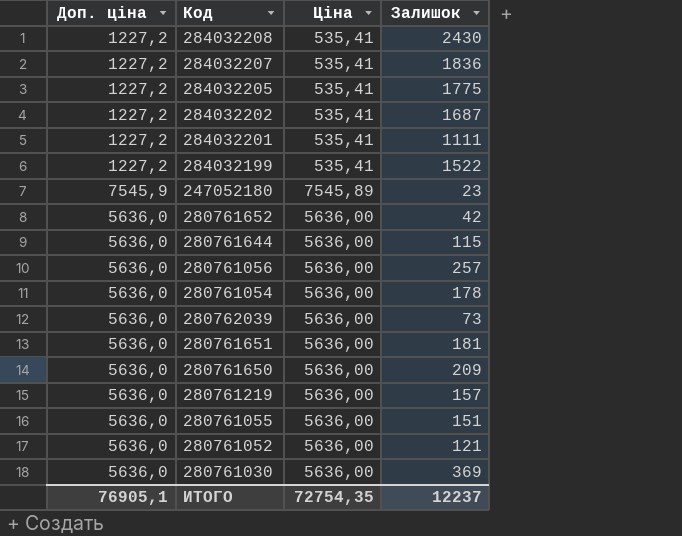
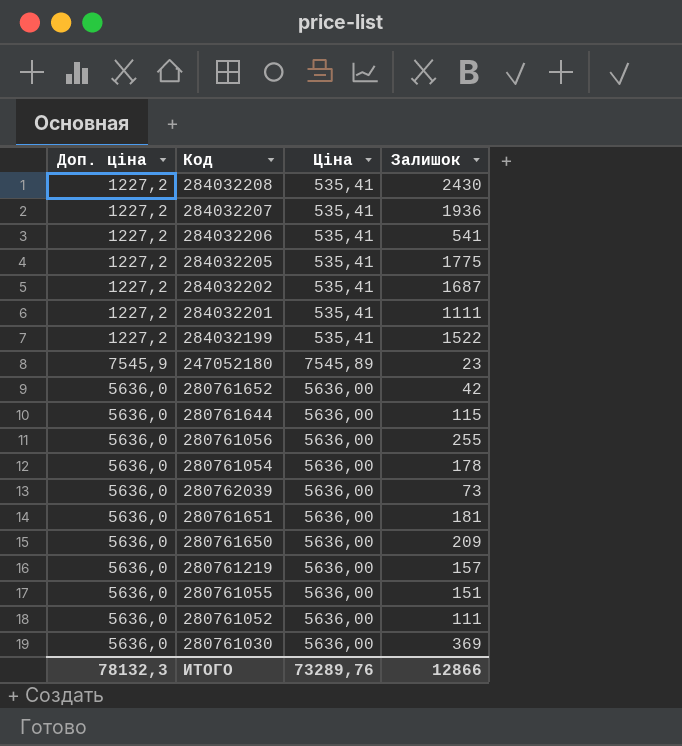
284032207 | Залишок: 1836 -> 1936
row 284032206: none -> 1227,2 | 535,41 | 541
280761056 | Залишок: 257 -> 255
280761052 | Залишок: 121 -> 111
ИТОГО | Доп. ціна: 76905,1 -> 78132,3
ИТОГО | Ціна: 72754,35 -> 73289,76
ИТОГО | Залишок: 12237 -> 12866

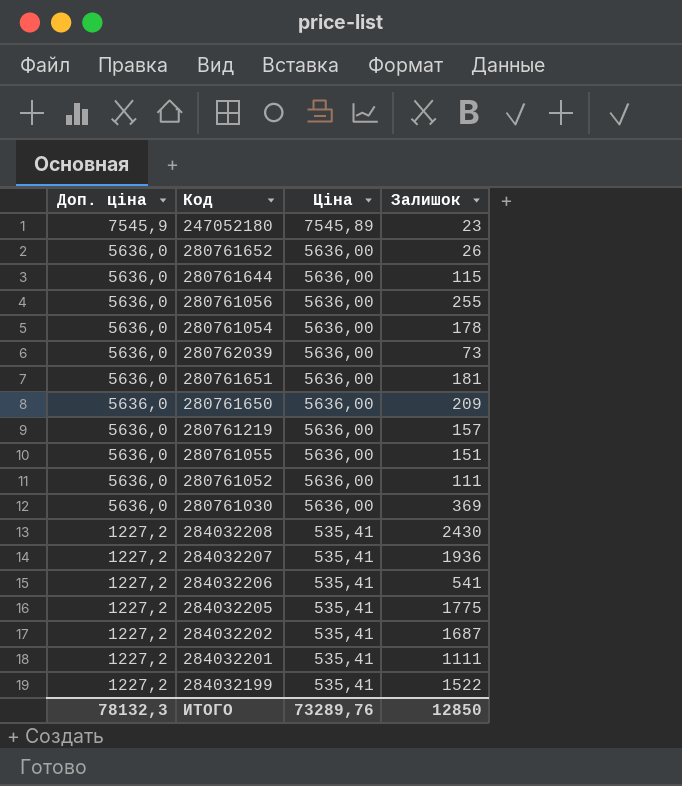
row order: none -> Доп. ціна descending
280761652 | Залишок: 42 -> 26
ИТОГО | Залишок: 12866 -> 12850

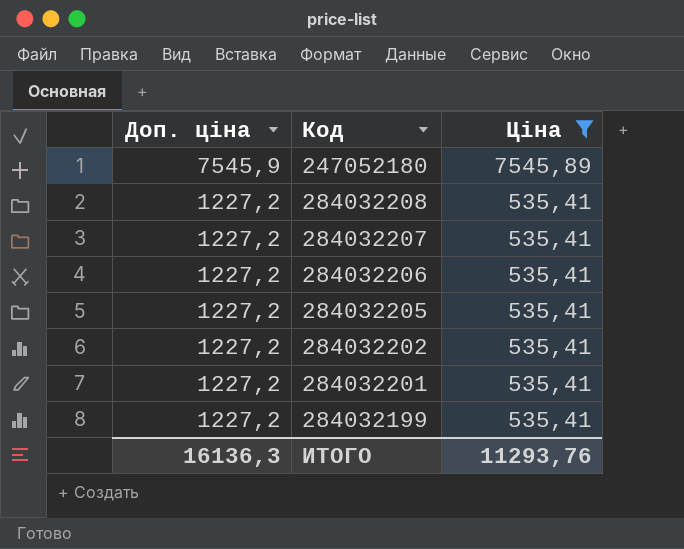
filter: none -> Ціна != 5636,00
column Залишок | position: 4 -> none
ИТОГО | Доп. ціна: 78132,3 -> 16136,3
ИТОГО | Ціна: 73289,76 -> 11293,76

